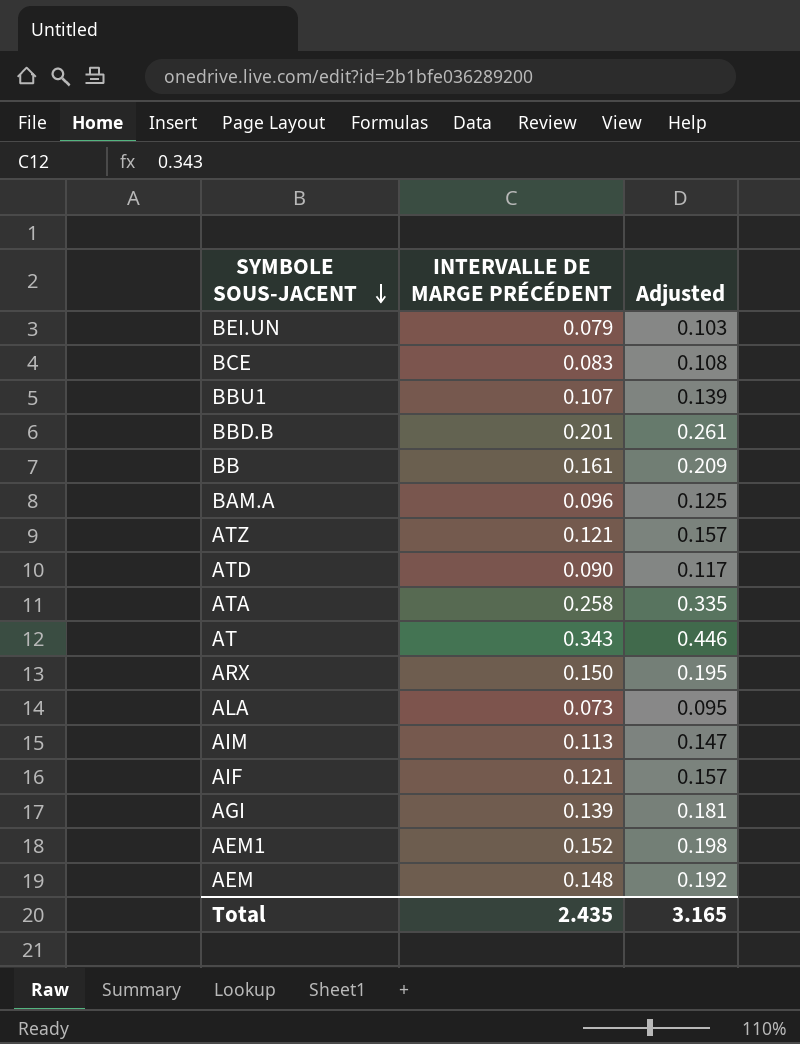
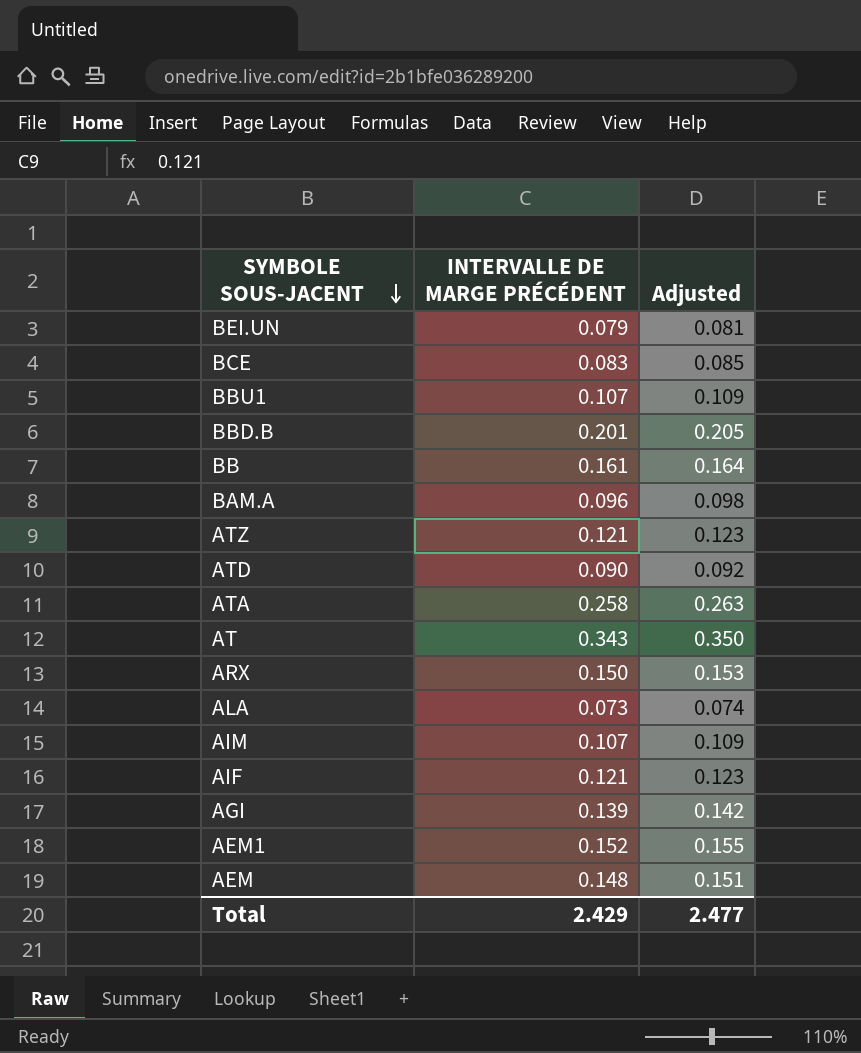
column Adjusted | formula: [INTERVALLE DE MARGE PRÉCÉDENT] * 1.3 -> [INTERVALLE DE MARGE PRÉCÉDENT] * 1.02
AIM | INTERVALLE DE MARGE PRÉCÉDENT: 0.113 -> 0.107
Total | INTERVALLE DE MARGE PRÉCÉDENT: 2.435 -> 2.429
Total | Adjusted: 3.165 -> 2.477

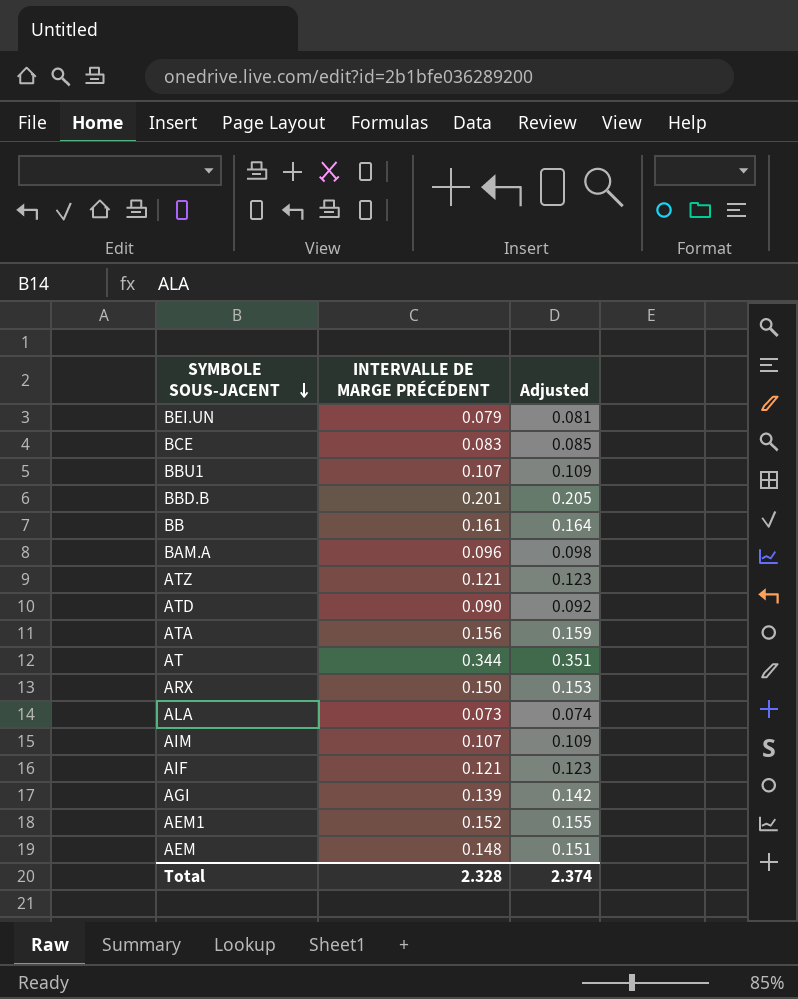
ATA | INTERVALLE DE MARGE PRÉCÉDENT: 0.258 -> 0.156
ATA | Adjusted: 0.263 -> 0.159
AT | INTERVALLE DE MARGE PRÉCÉDENT: 0.343 -> 0.344
AT | Adjusted: 0.350 -> 0.351
Total | INTERVALLE DE MARGE PRÉCÉDENT: 2.429 -> 2.328
Total | Adjusted: 2.477 -> 2.374

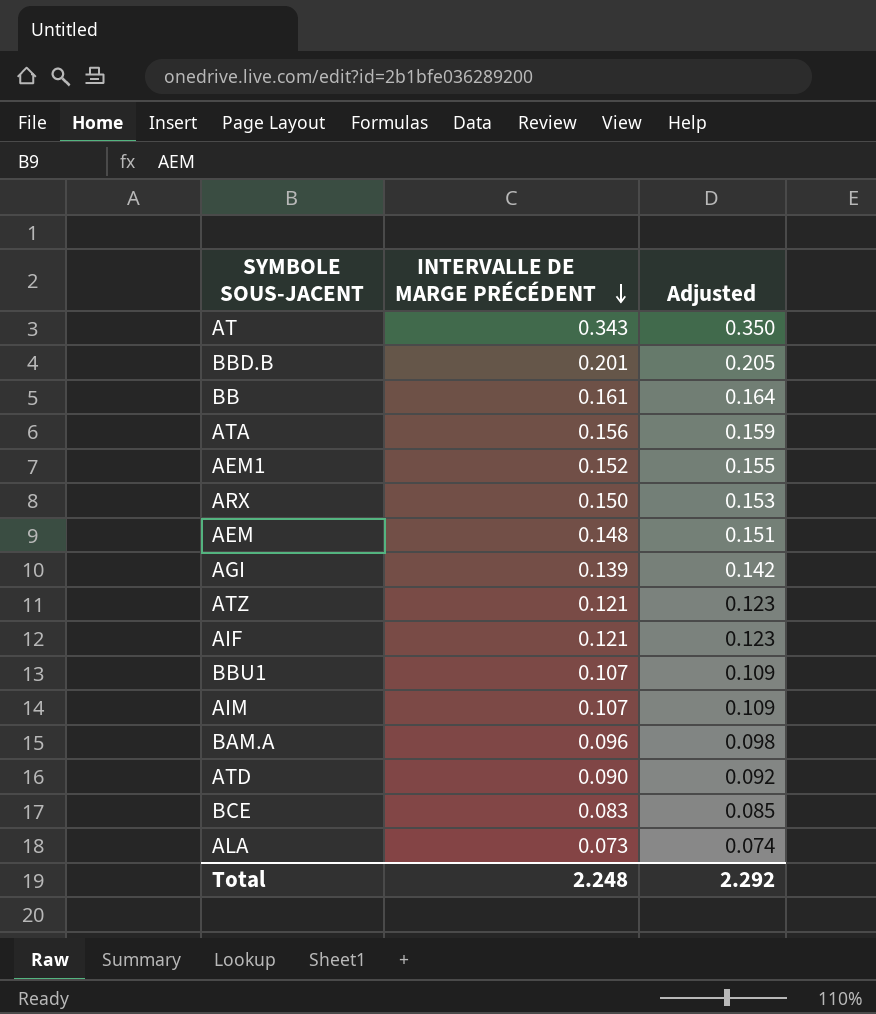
row order: SYMBOLE SOUS-JACENT descending -> INTERVALLE DE MARGE PRÉCÉDENT descending
row BEI.UN: 0.079 | 0.081 -> none
AT | INTERVALLE DE MARGE PRÉCÉDENT: 0.344 -> 0.343
AT | Adjusted: 0.351 -> 0.350
Total | INTERVALLE DE MARGE PRÉCÉDENT: 2.328 -> 2.248
Total | Adjusted: 2.374 -> 2.292

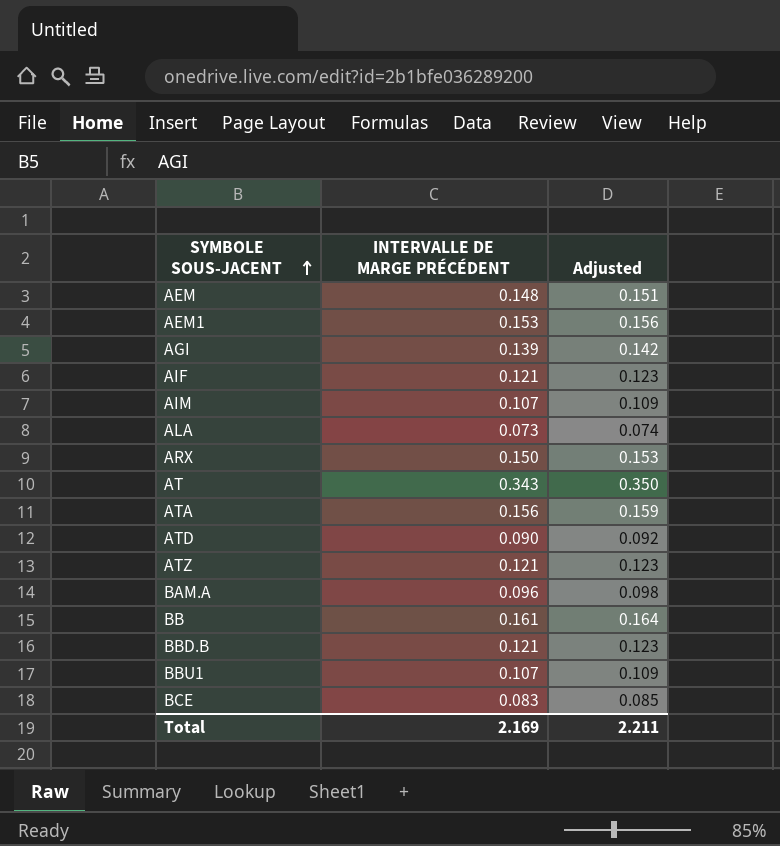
row order: INTERVALLE DE MARGE PRÉCÉDENT descending -> SYMBOLE SOUS-JACENT ascending
AEM1 | INTERVALLE DE MARGE PRÉCÉDENT: 0.152 -> 0.153
AEM1 | Adjusted: 0.155 -> 0.156
BBD.B | INTERVALLE DE MARGE PRÉCÉDENT: 0.201 -> 0.121
BBD.B | Adjusted: 0.205 -> 0.123
Total | INTERVALLE DE MARGE PRÉCÉDENT: 2.248 -> 2.169
Total | Adjusted: 2.292 -> 2.211

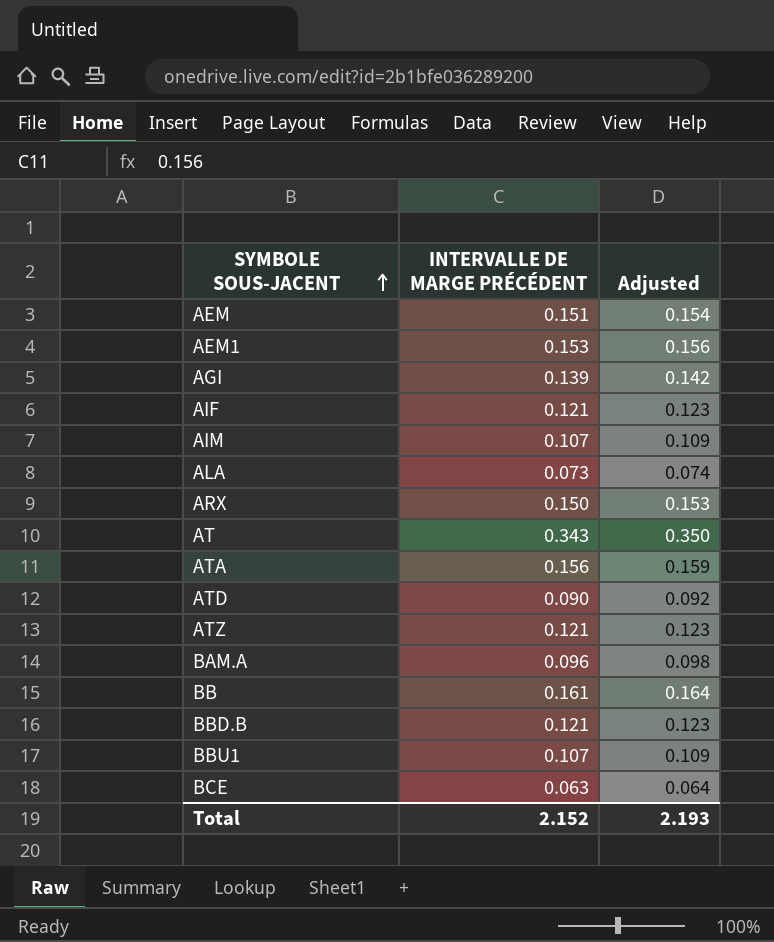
AEM | INTERVALLE DE MARGE PRÉCÉDENT: 0.148 -> 0.151
AEM | Adjusted: 0.151 -> 0.154
BCE | INTERVALLE DE MARGE PRÉCÉDENT: 0.083 -> 0.063
BCE | Adjusted: 0.085 -> 0.064
Total | INTERVALLE DE MARGE PRÉCÉDENT: 2.169 -> 2.152
Total | Adjusted: 2.211 -> 2.193

